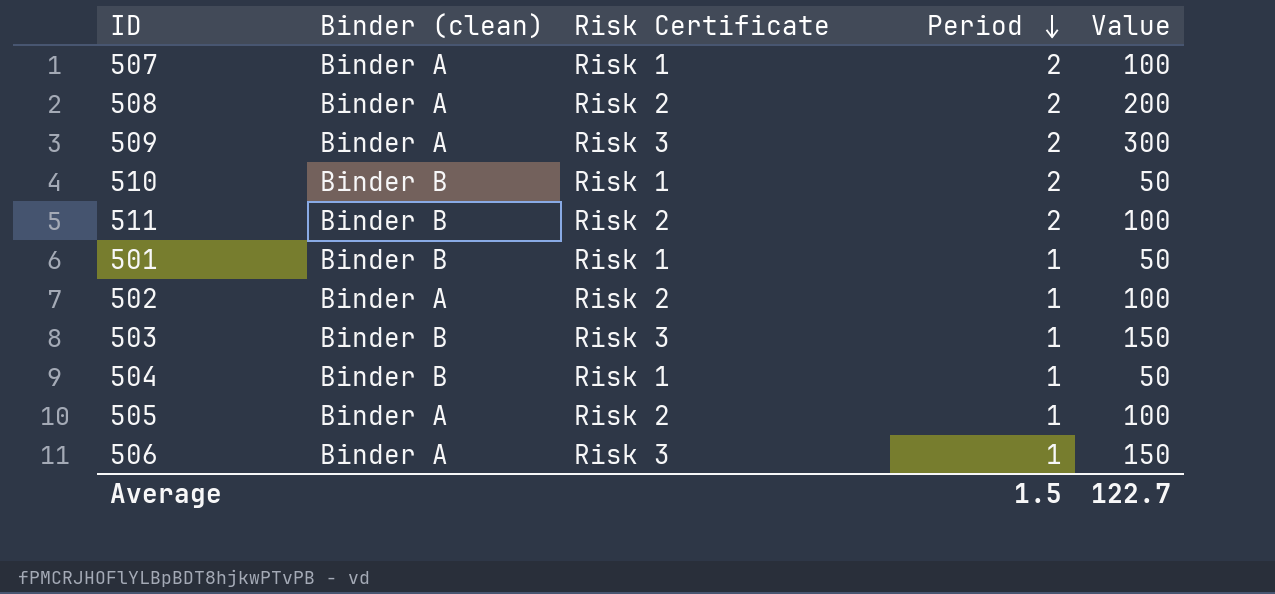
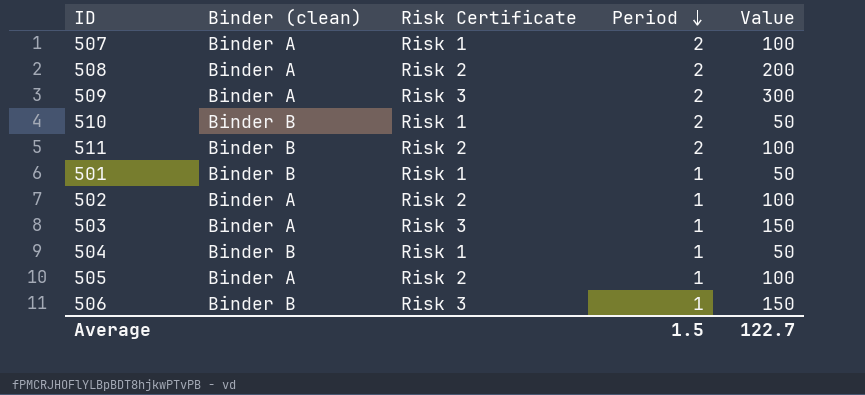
503 | Binder (clean): Binder B -> Binder A
506 | Binder (clean): Binder A -> Binder B

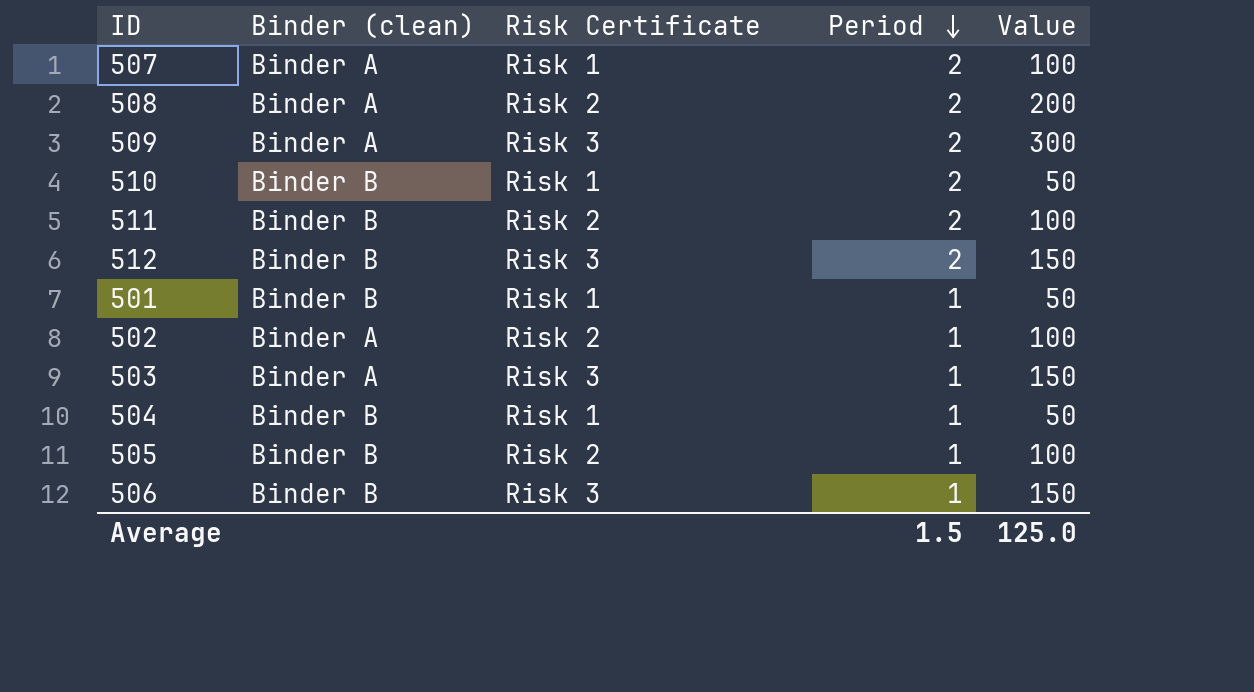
row 512: none -> Binder B | Risk 3 | 2 | 150
505 | Binder (clean): Binder A -> Binder B
Average | Value: 122.7 -> 125.0

